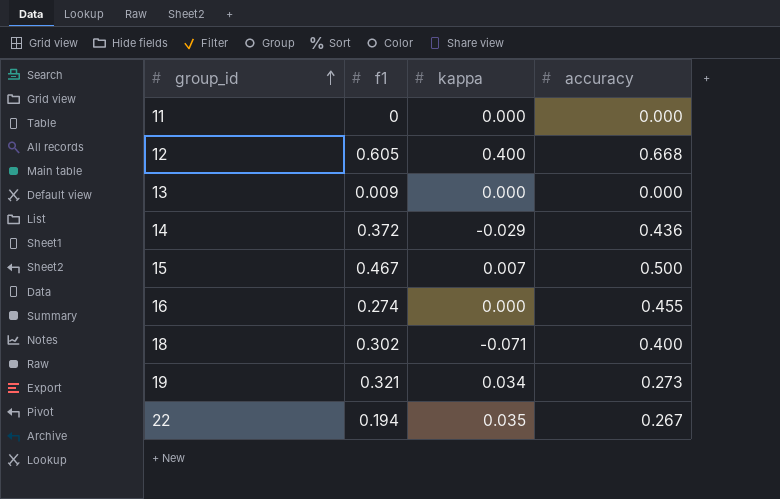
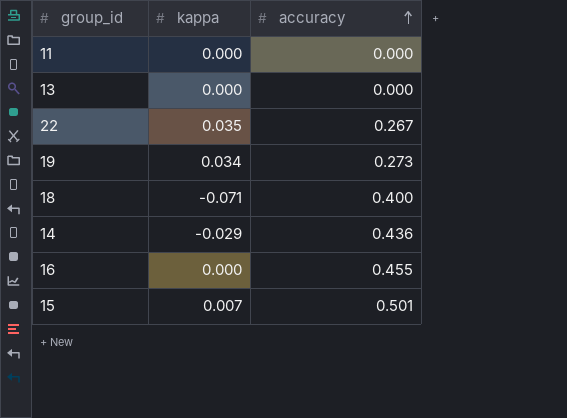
row order: group_id ascending -> accuracy ascending
column f1 | position: 2 -> none
row 12: 0.605 | 0.400 | 0.668 -> none
15 | accuracy: 0.500 -> 0.501

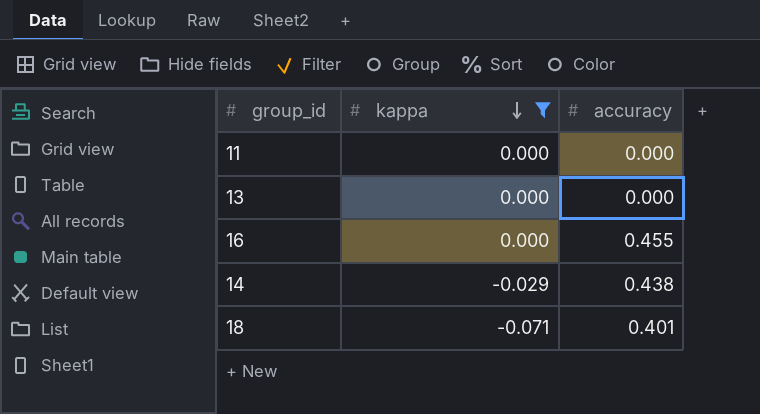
filter: none -> kappa <= 0.000
row order: accuracy ascending -> kappa descending
14 | accuracy: 0.436 -> 0.438
18 | accuracy: 0.400 -> 0.401

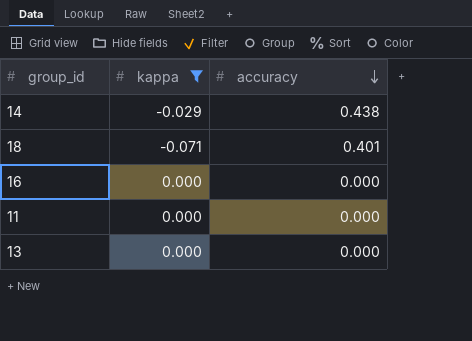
row order: kappa descending -> accuracy descending
16 | accuracy: 0.455 -> 0.000

